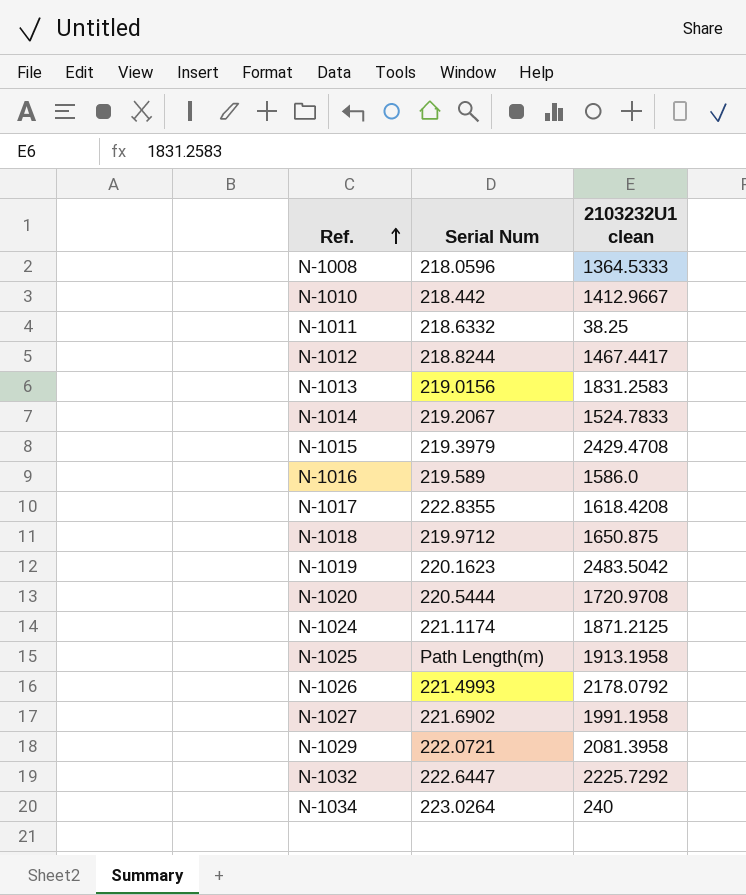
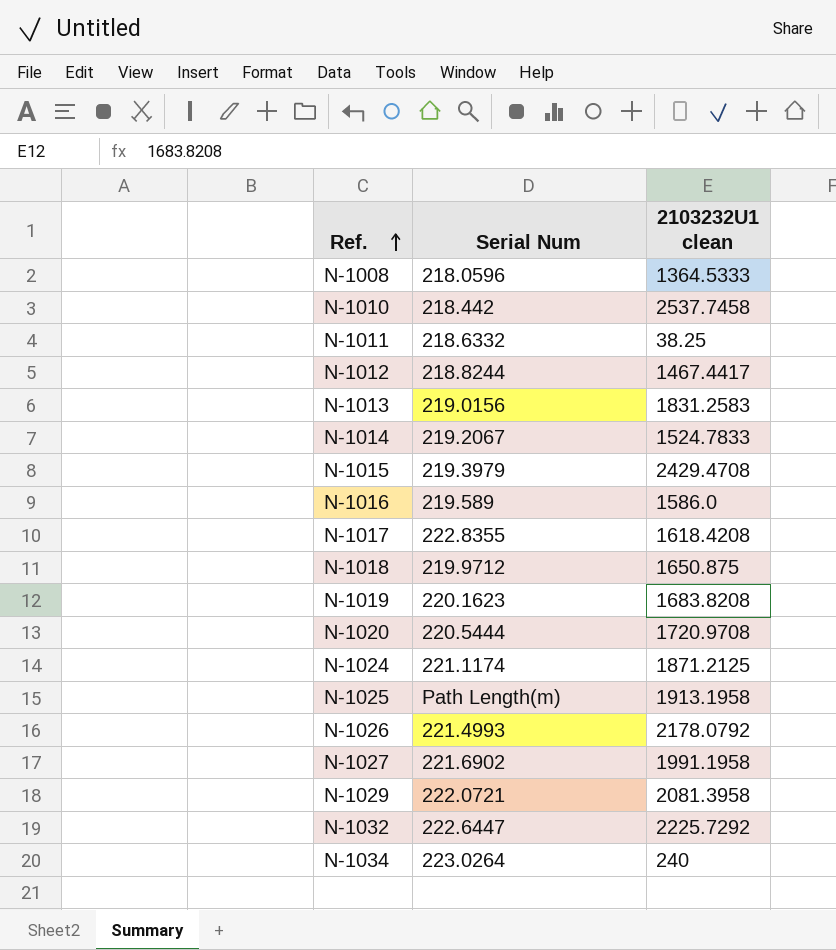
N-1010 | 2103232U1 clean: 1412.9667 -> 2537.7458
N-1019 | 2103232U1 clean: 2483.5042 -> 1683.8208

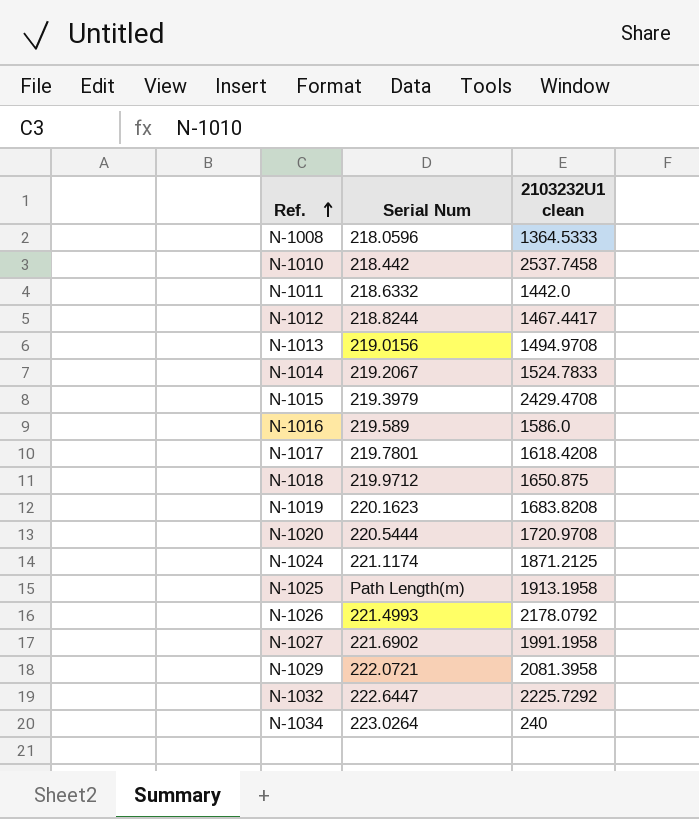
N-1011 | 2103232U1 clean: 38.25 -> 1442.0
N-1013 | 2103232U1 clean: 1831.2583 -> 1494.9708
N-1017 | Serial Num: 222.8355 -> 219.7801

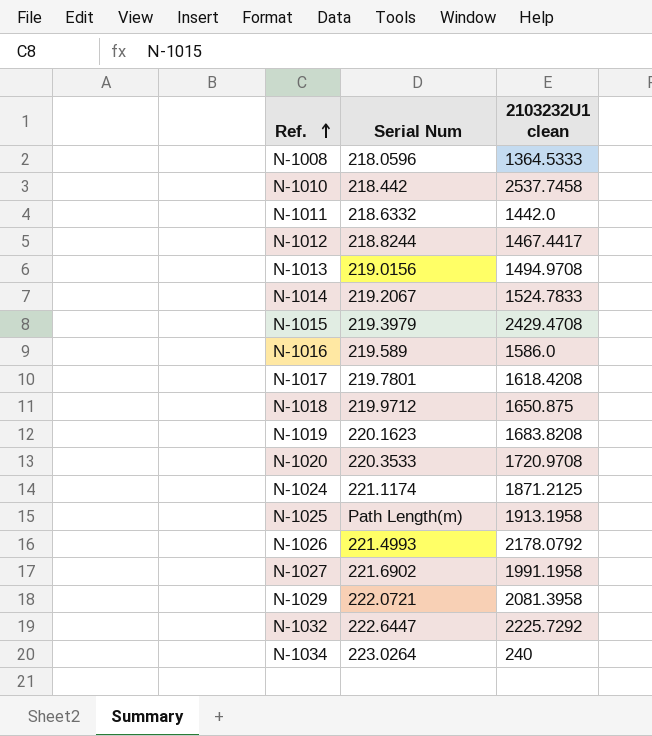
N-1020 | Serial Num: 220.5444 -> 220.3533

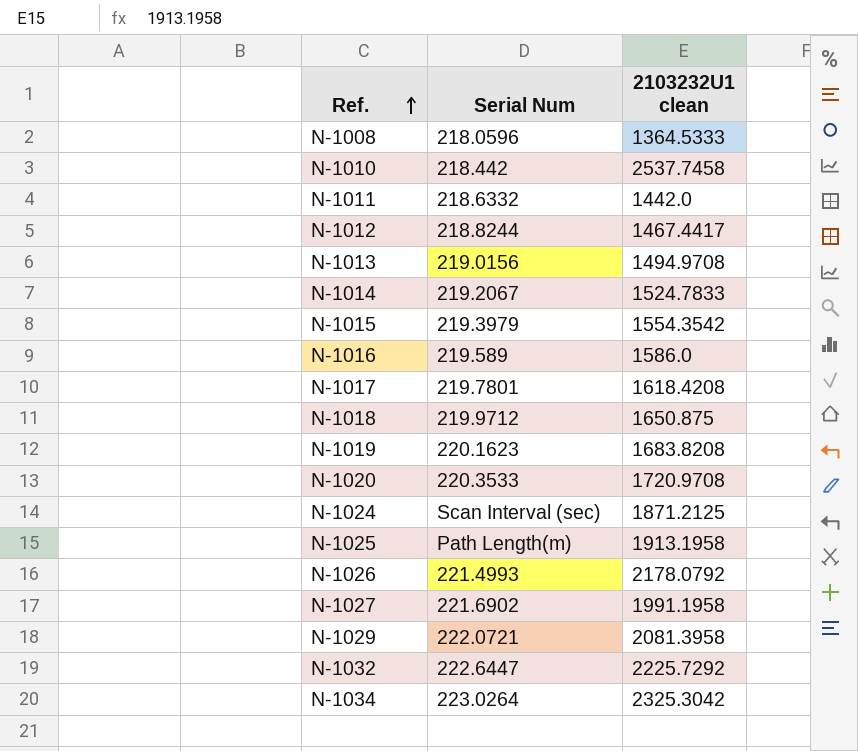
N-1015 | 2103232U1 clean: 2429.4708 -> 1554.3542
N-1024 | Serial Num: 221.1174 -> Scan Interval (sec)
N-1034 | 2103232U1 clean: 240 -> 2325.3042

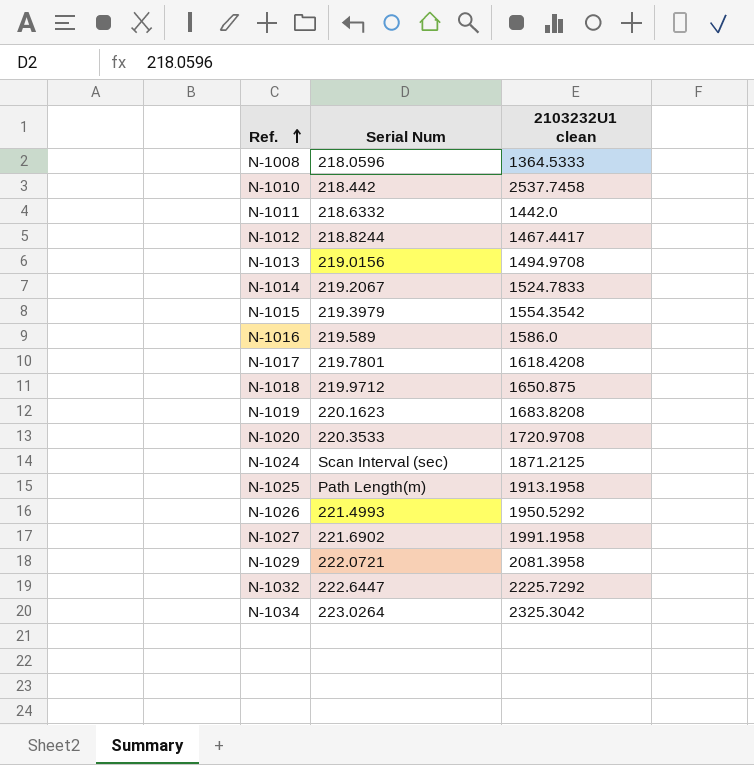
N-1026 | 2103232U1 clean: 2178.0792 -> 1950.5292

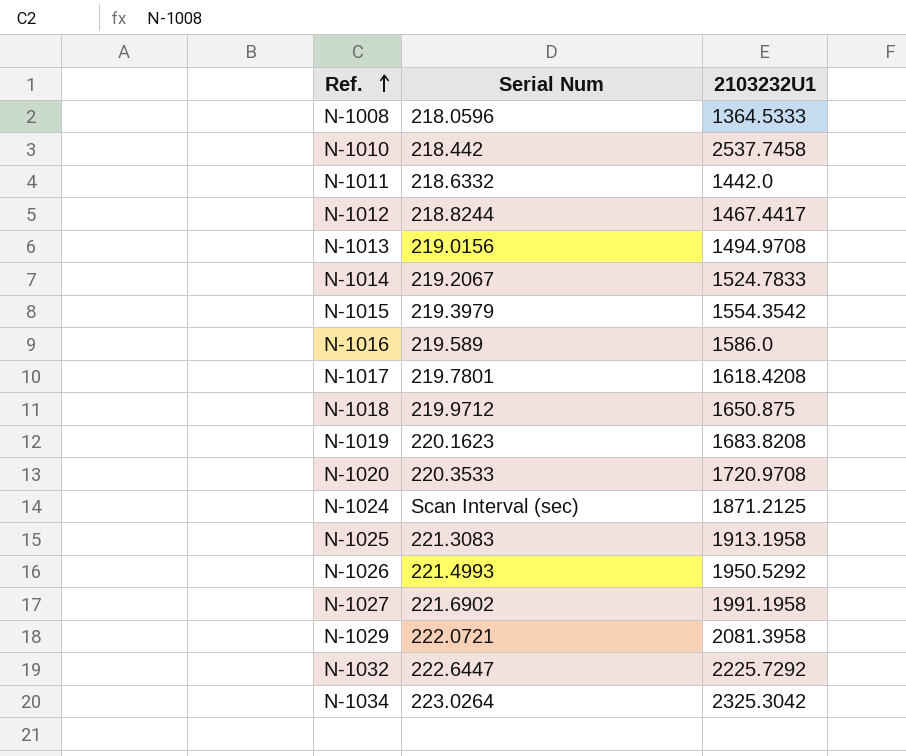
column name: 2103232U1 clean -> 2103232U1
N-1025 | Serial Num: Path Length(m) -> 221.3083

